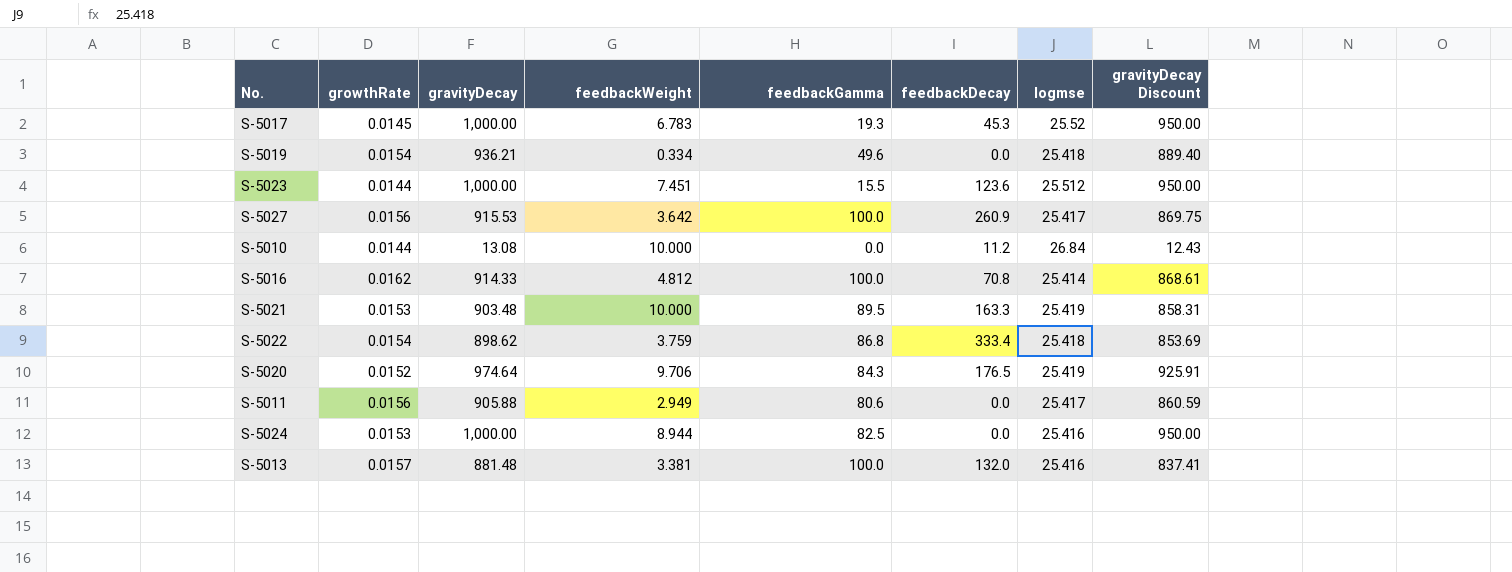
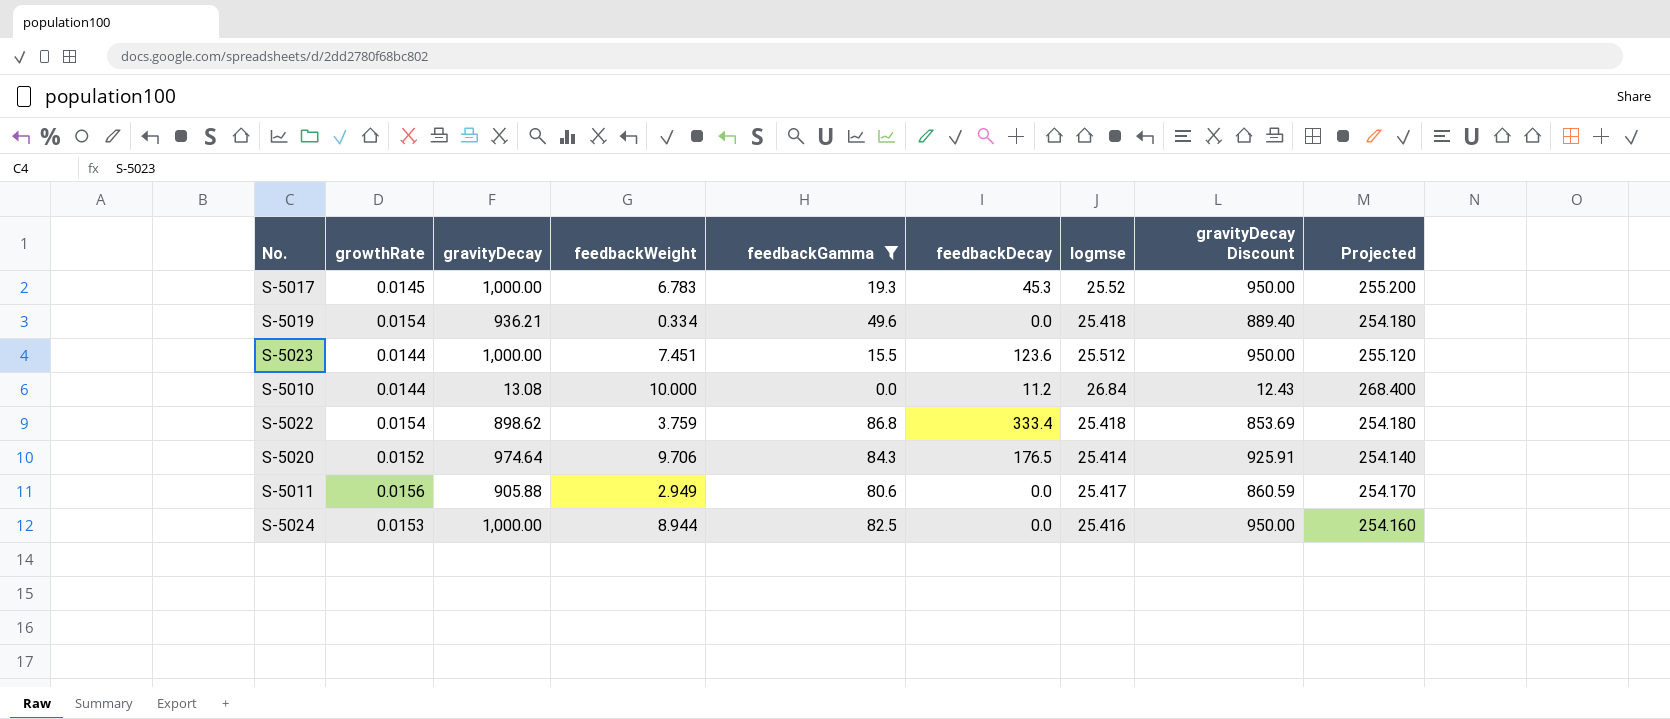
filter: none -> feedbackGamma <= 86.8
column Projected | formula: none -> [logmse] * 10
S-5020 | logmse: 25.419 -> 25.414

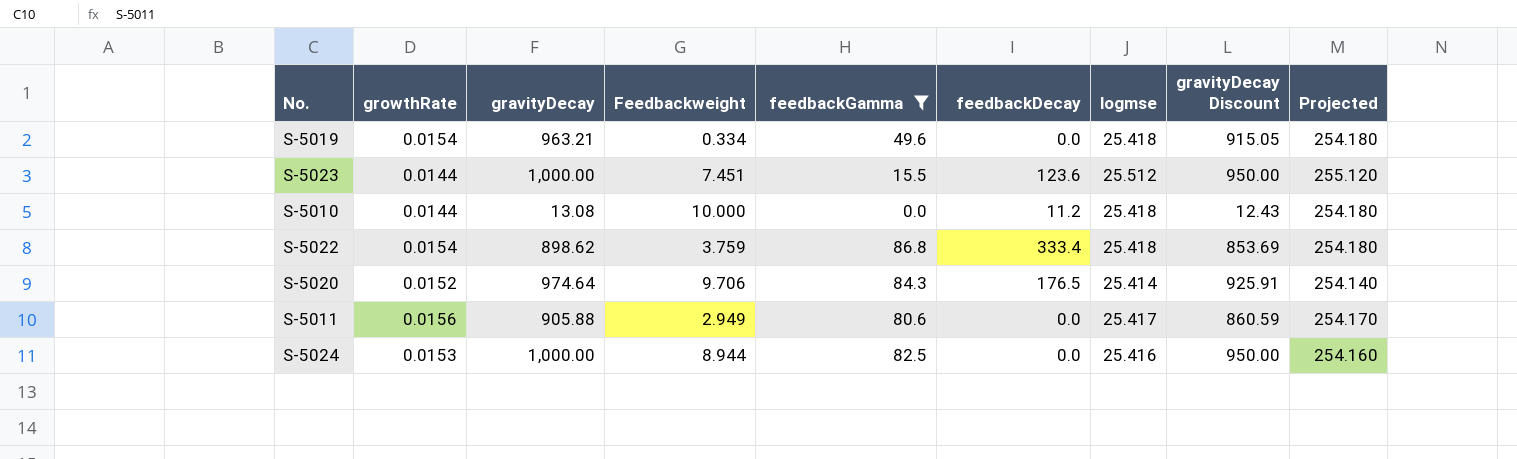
column name: feedbackWeight -> Feedbackweight
row S-5017: 0.0145 | 1,000.00 | 6.783 | 19.3 | 45.3 | 25.52 | 950.00 | 255.200 -> none
S-5019 | gravityDecay: 936.21 -> 963.21
S-5019 | gravityDecay Discount: 889.40 -> 915.05
S-5010 | logmse: 26.84 -> 25.418
S-5010 | Projected: 268.400 -> 254.180

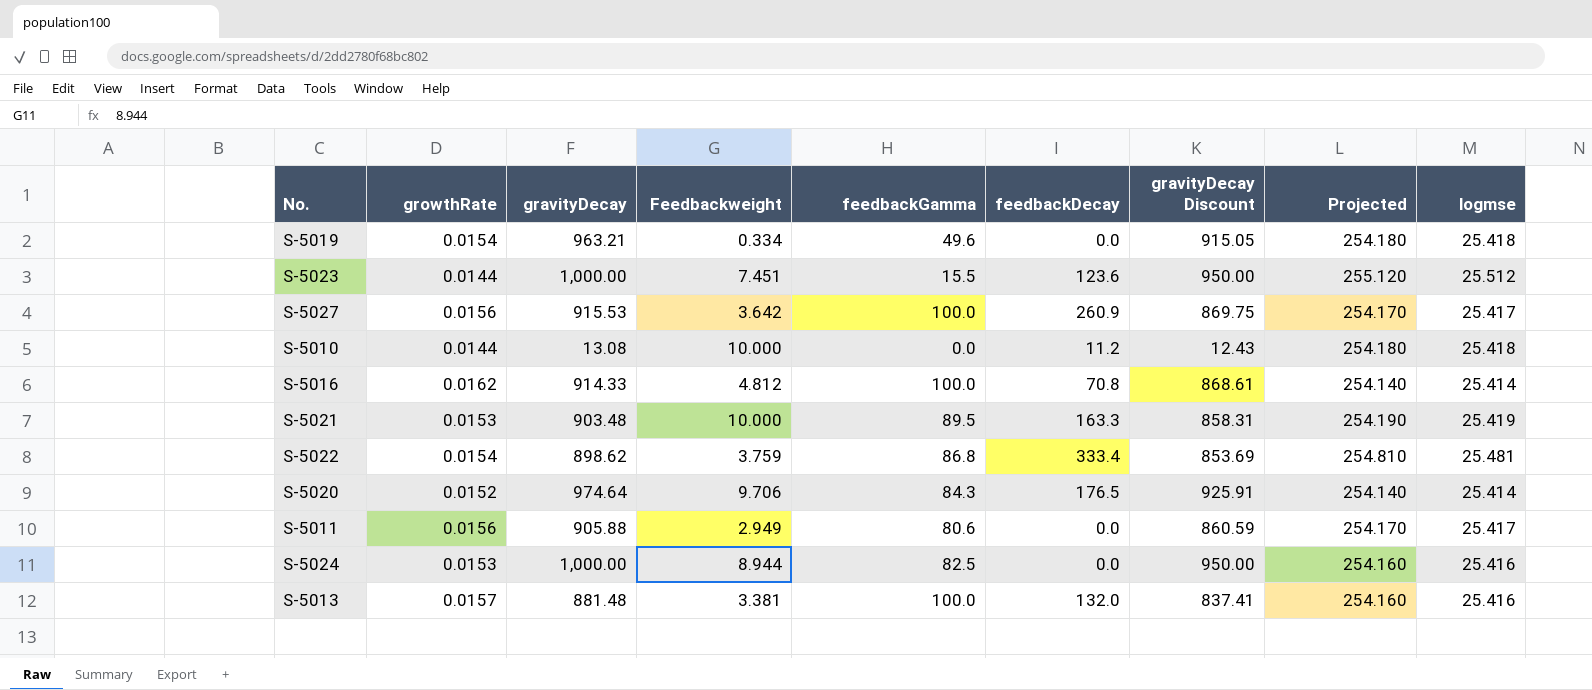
filter: feedbackGamma <= 86.8 -> none
column logmse | position: 7 -> 9
S-5022 | Projected: 254.180 -> 254.810
S-5022 | logmse: 25.418 -> 25.481

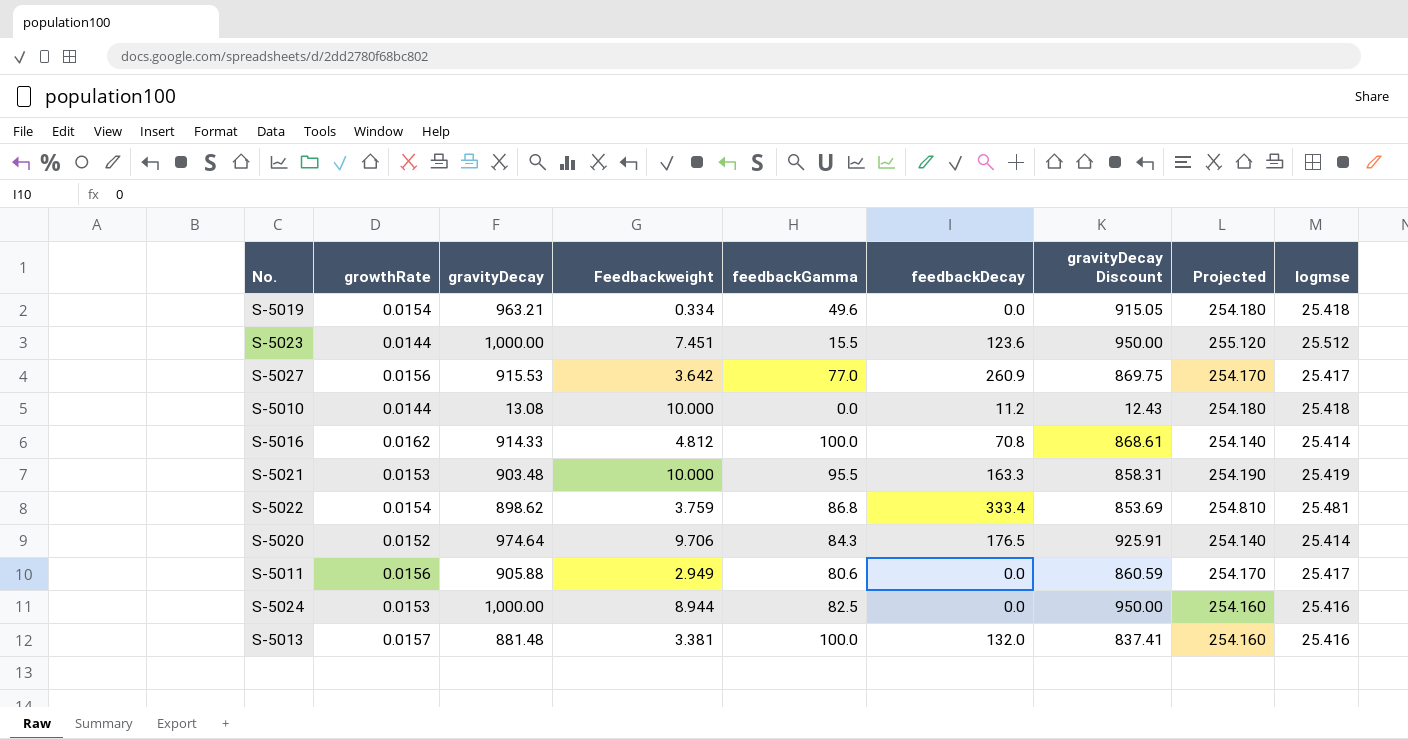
S-5027 | feedbackGamma: 100.0 -> 77.0
S-5021 | feedbackGamma: 89.5 -> 95.5

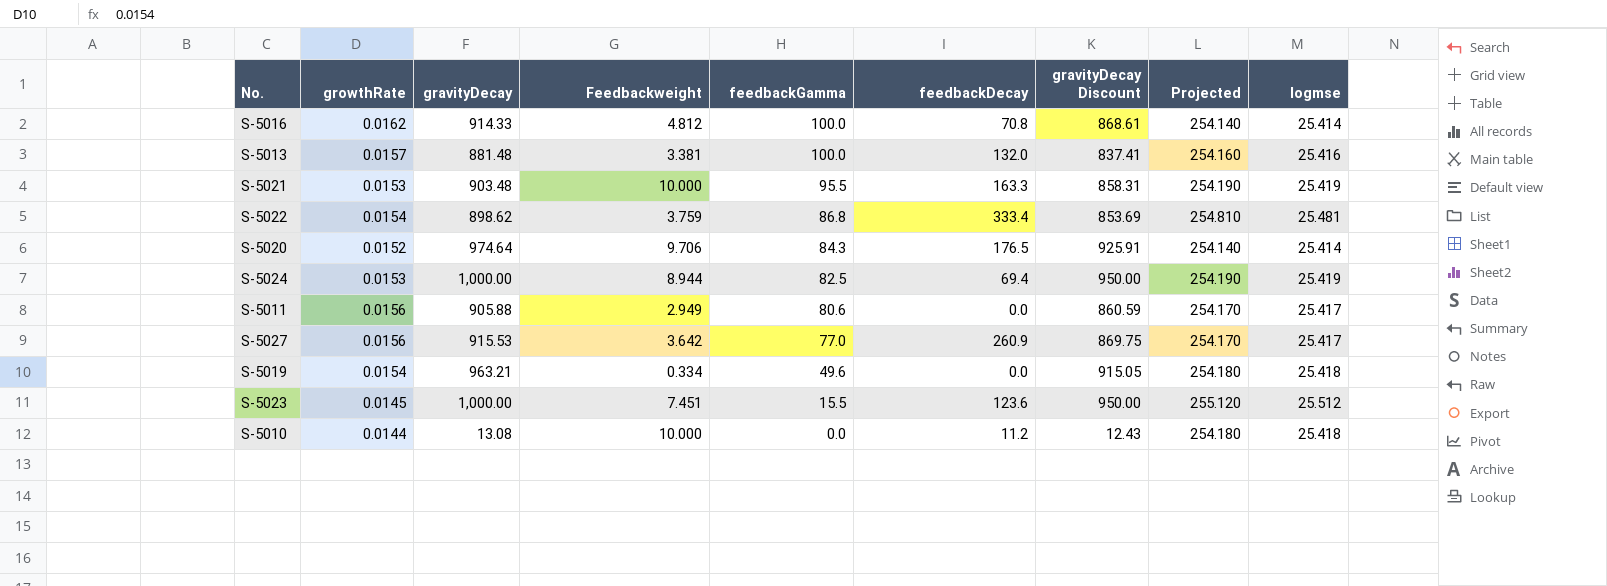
row order: none -> feedbackGamma descending
S-5024 | feedbackDecay: 0.0 -> 69.4
S-5024 | Projected: 254.160 -> 254.190
S-5024 | logmse: 25.416 -> 25.419
S-5023 | growthRate: 0.0144 -> 0.0145

